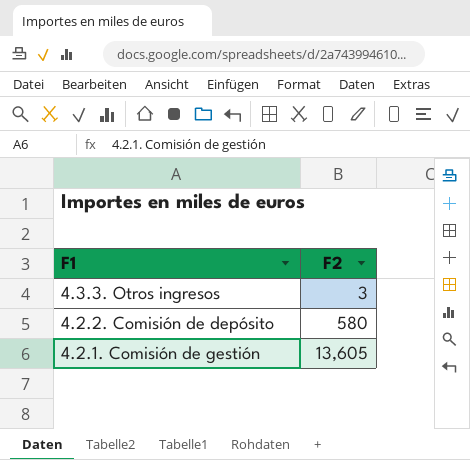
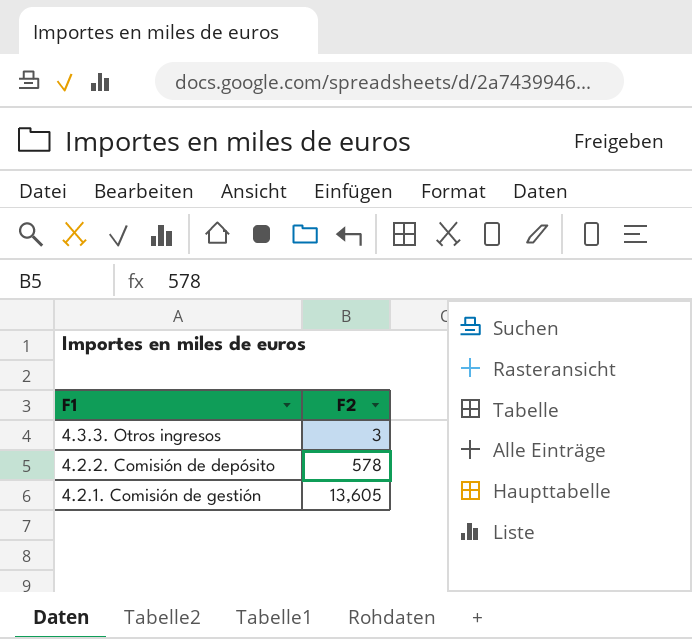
4.2.2. Comisión de depósito | F2: 580 -> 578

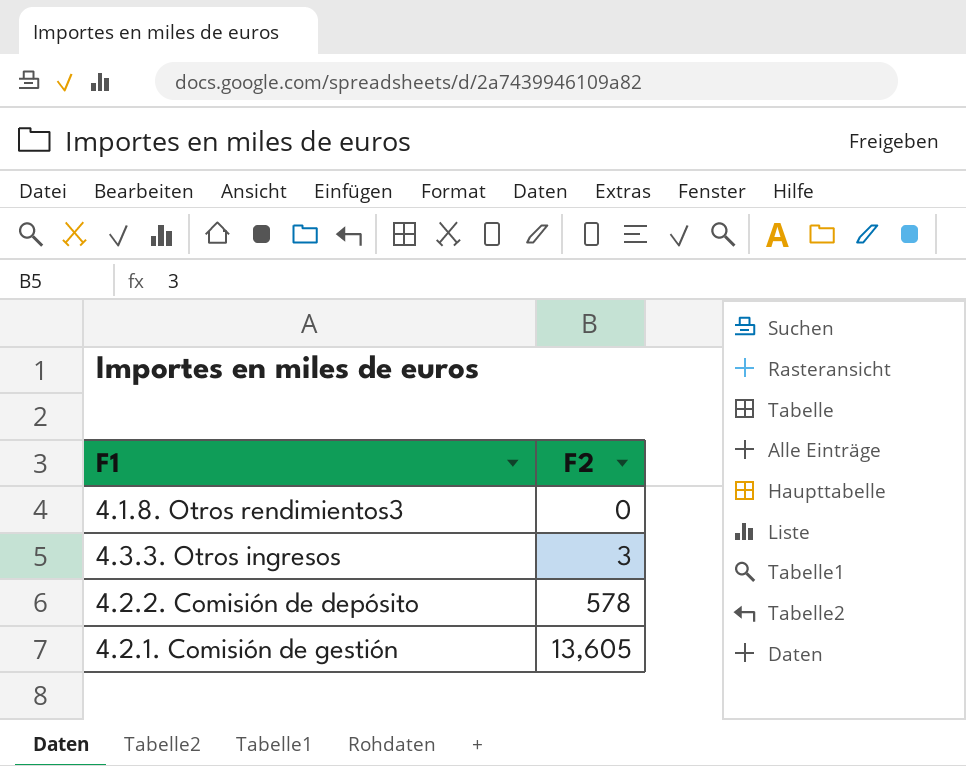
row 4.1.8. Otros rendimientos3: none -> 0

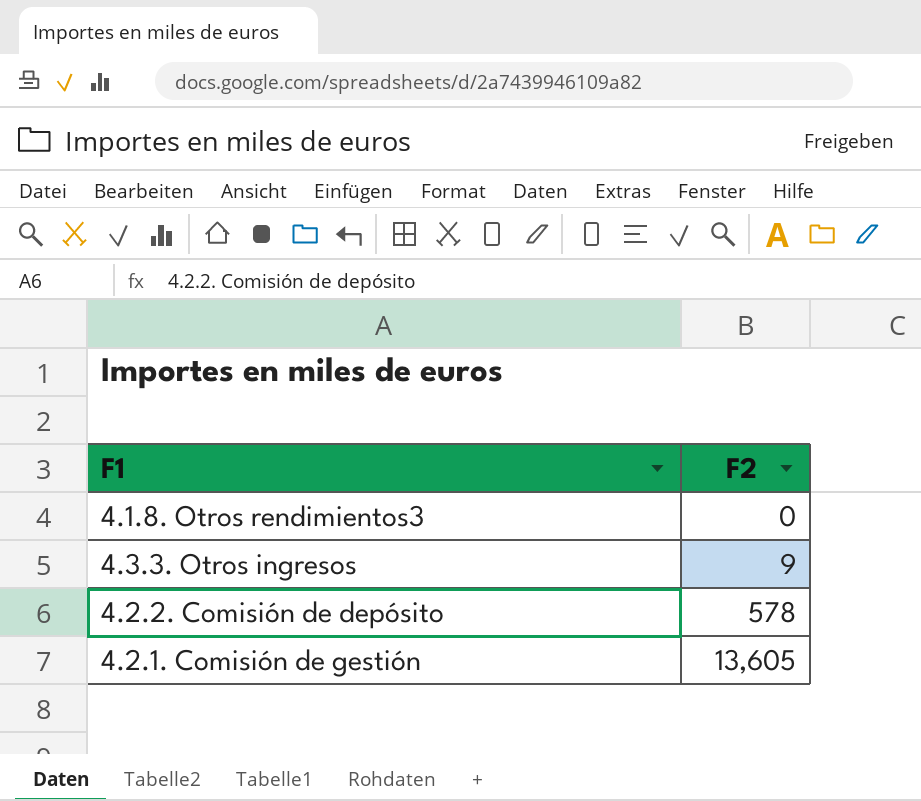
4.3.3. Otros ingresos | F2: 3 -> 9

